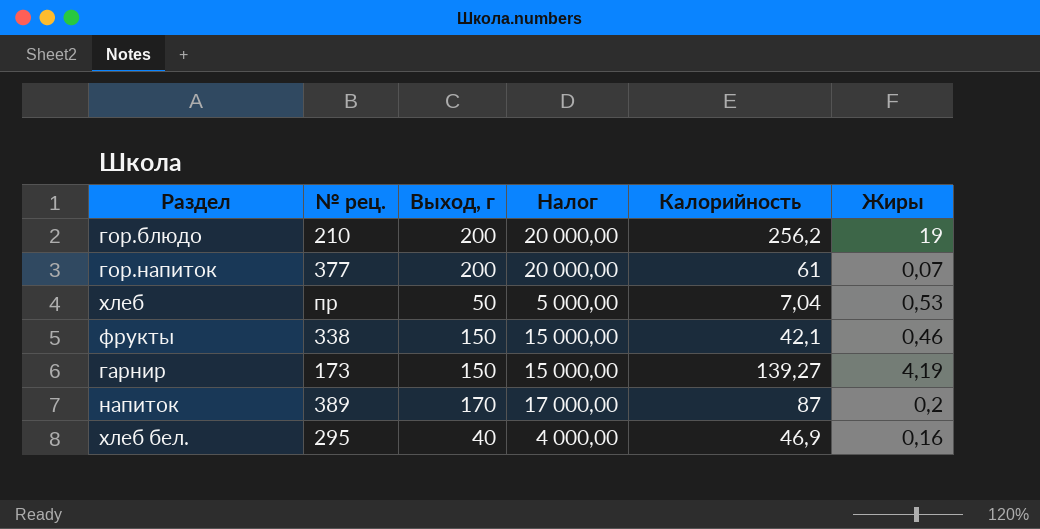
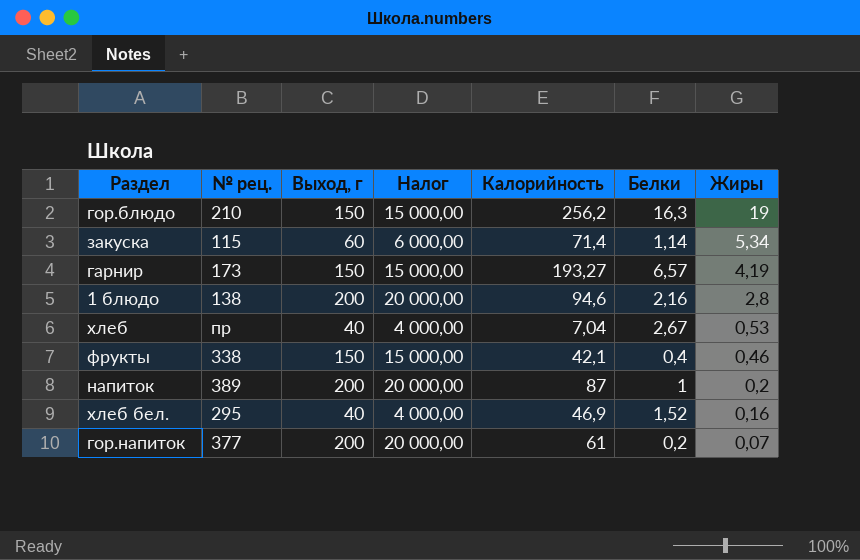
row order: none -> Жиры descending
column Белки | position: none -> 6
гор.блюдо | Выход, г: 200 -> 150
гор.блюдо | Налог: 20 000,00 -> 15 000,00
row закуска: none -> 115 | 60 | 6 000,00 | 71,4 | 1,14 | 5,34
гарнир | Калорийность: 139,27 -> 193,27
row 1 блюдо: none -> 138 | 200 | 20 000,00 | 94,6 | 2,16 | 2,8
хлеб | Выход, г: 50 -> 40
хлеб | Налог: 5 000,00 -> 4 000,00
напиток | Выход, г: 170 -> 200
напиток | Налог: 17 000,00 -> 20 000,00

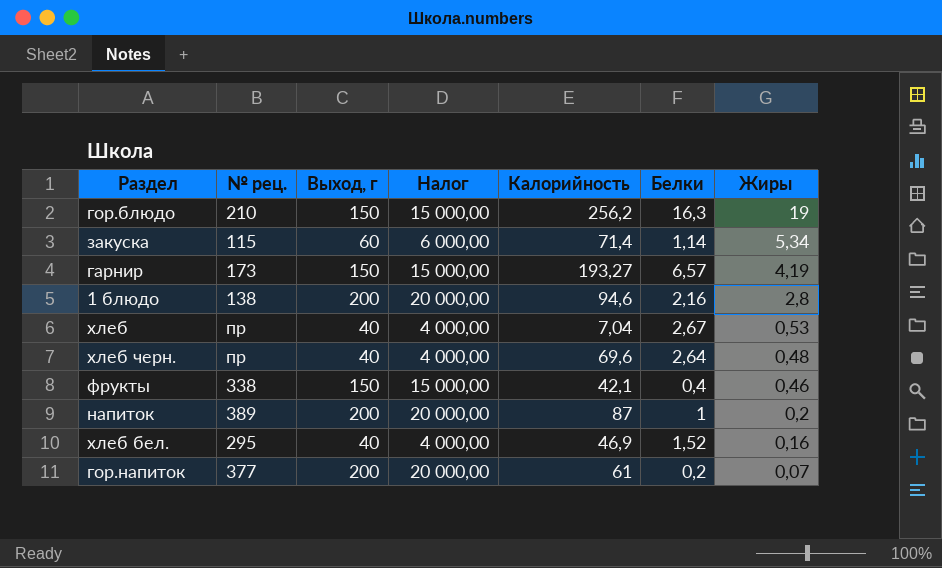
row хлеб черн.: none -> пр | 40 | 4 000,00 | 69,6 | 2,64 | 0,48

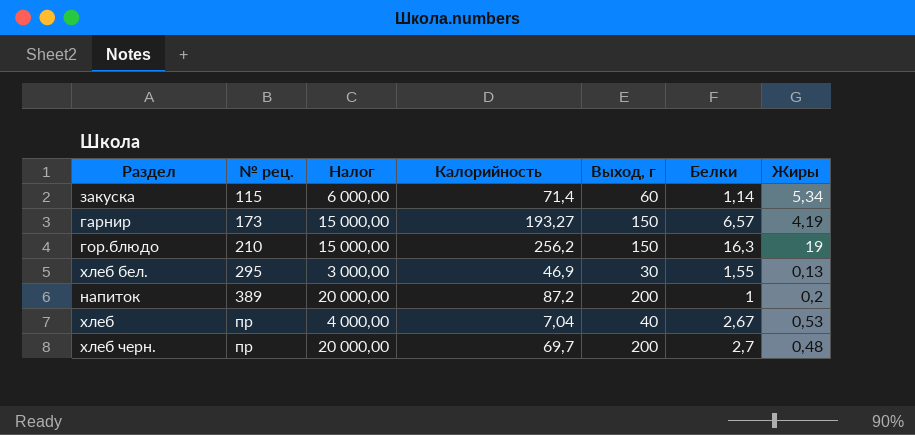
row order: Жиры descending -> № рец. ascending
column Выход, г | position: 3 -> 5
row 1 блюдо: 138 | 200 | 20 000,00 | 94,6 | 2,16 | 2,8 -> none
row фрукты: 338 | 150 | 15 000,00 | 42,1 | 0,4 | 0,46 -> none
row гор.напиток: 377 | 200 | 20 000,00 | 61 | 0,2 | 0,07 -> none
хлеб бел. | Налог: 4 000,00 -> 3 000,00
хлеб бел. | Выход, г: 40 -> 30
хлеб бел. | Белки: 1,52 -> 1,55
хлеб бел. | Жиры: 0,16 -> 0,13
напиток | Калорийность: 87 -> 87,2
хлеб черн. | Налог: 4 000,00 -> 20 000,00
хлеб черн. | Калорийность: 69,6 -> 69,7
хлеб черн. | Выход, г: 40 -> 200
хлеб черн. | Белки: 2,64 -> 2,7

